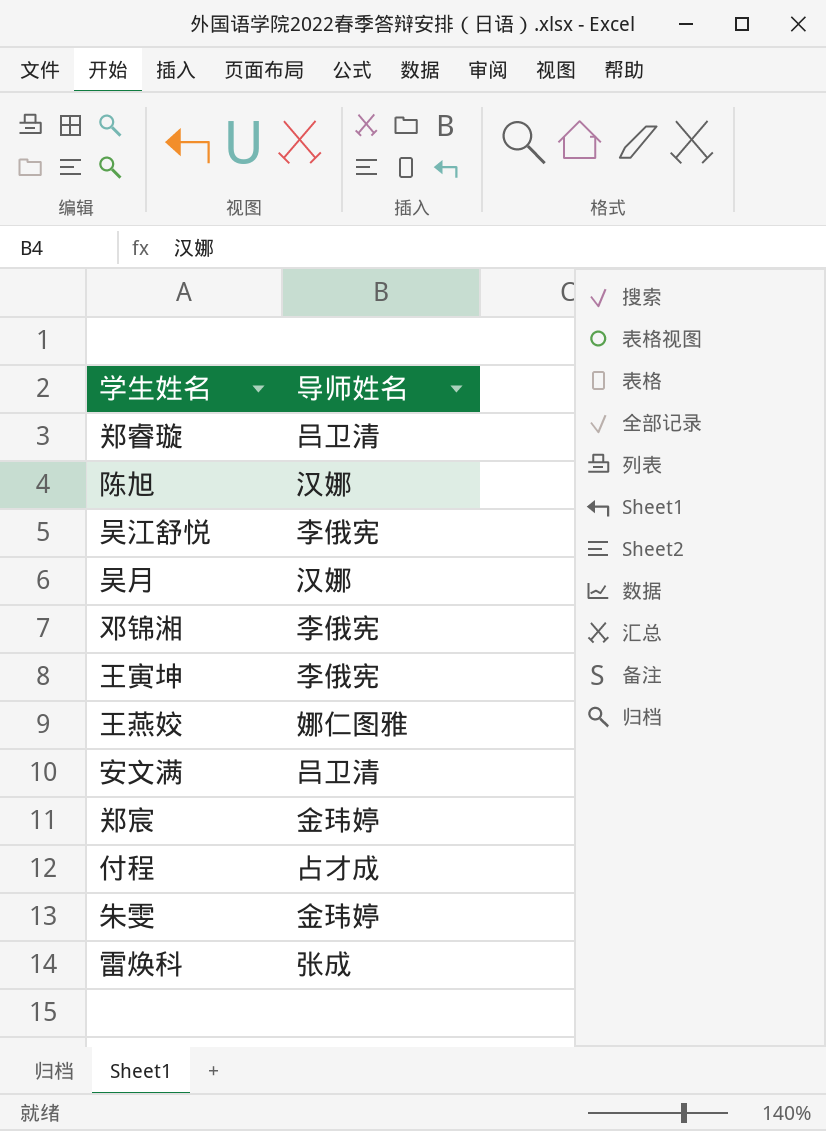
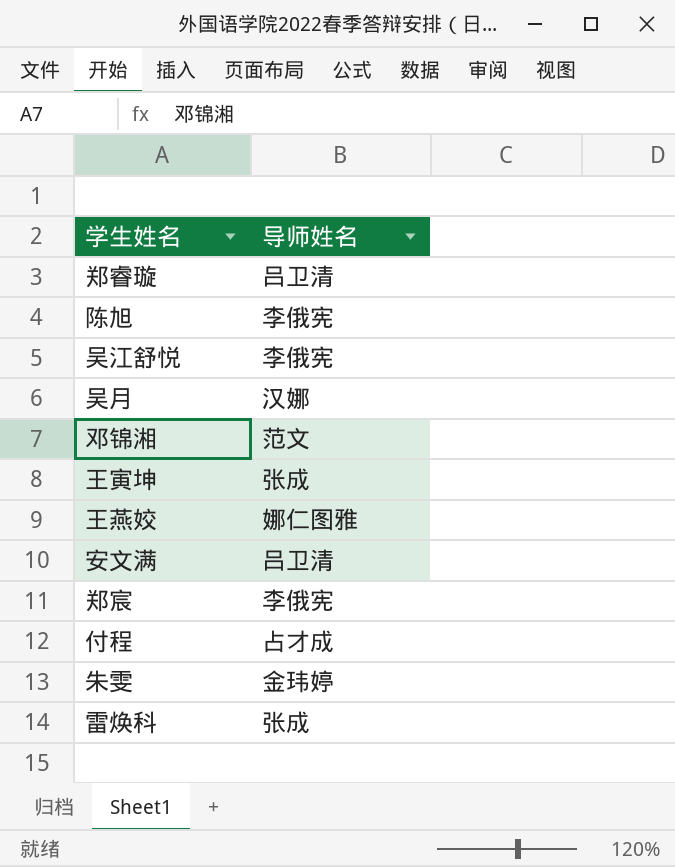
陈旭 | 导师姓名: 汉娜 -> 李俄宪
邓锦湘 | 导师姓名: 李俄宪 -> 范文
王寅坤 | 导师姓名: 李俄宪 -> 张成
郑宸 | 导师姓名: 金玮婷 -> 李俄宪

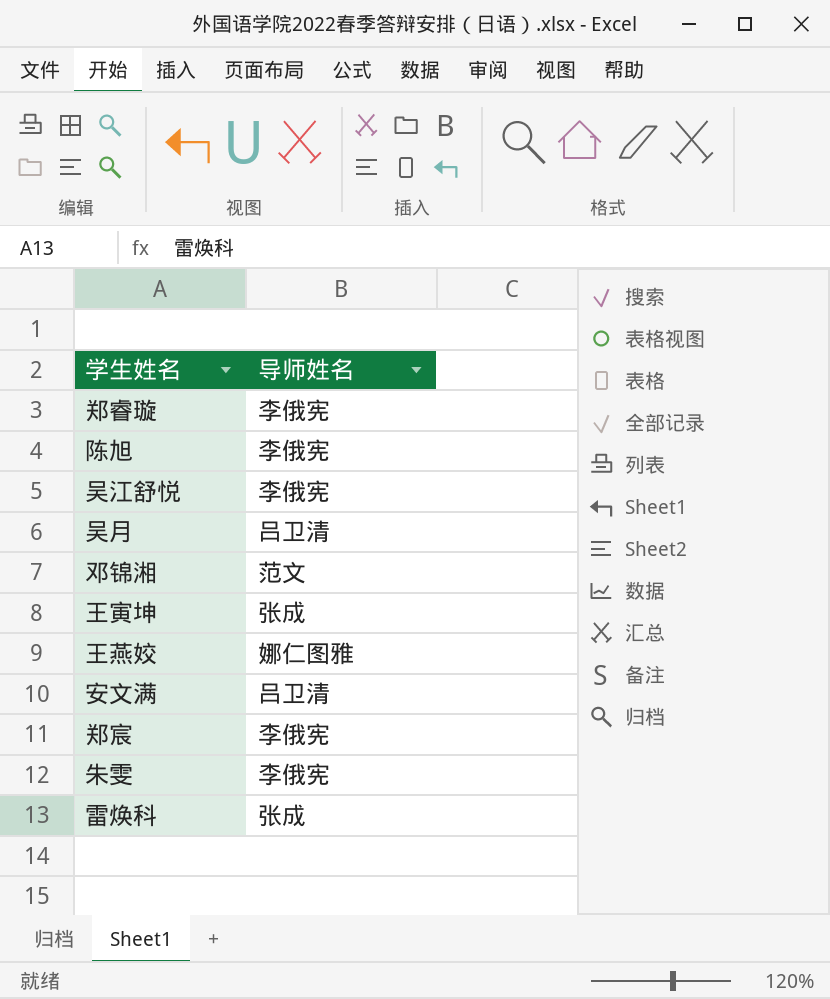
row 付程: 占才成 -> none
郑睿璇 | 导师姓名: 吕卫清 -> 李俄宪
吴月 | 导师姓名: 汉娜 -> 吕卫清
朱雯 | 导师姓名: 金玮婷 -> 李俄宪

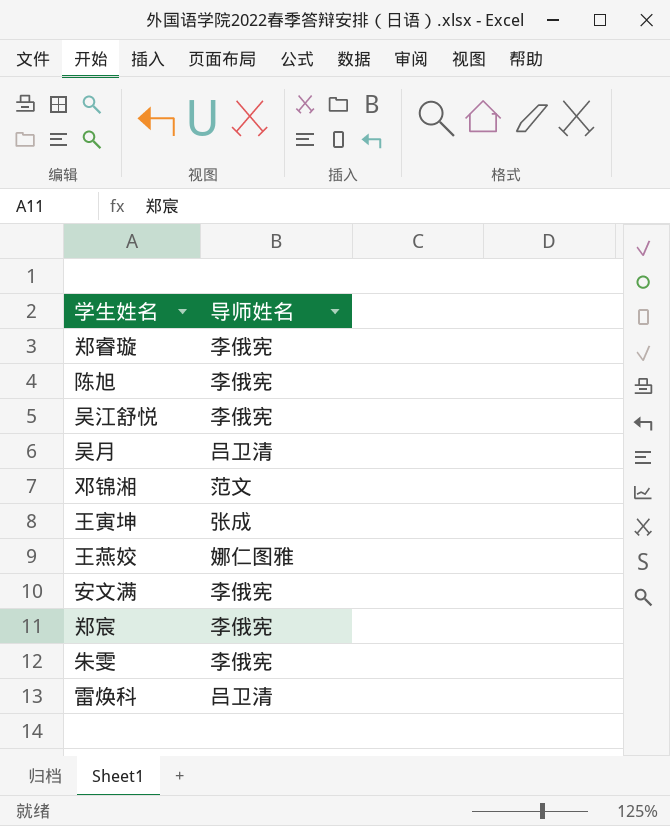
安文满 | 导师姓名: 吕卫清 -> 李俄宪
雷焕科 | 导师姓名: 张成 -> 吕卫清

